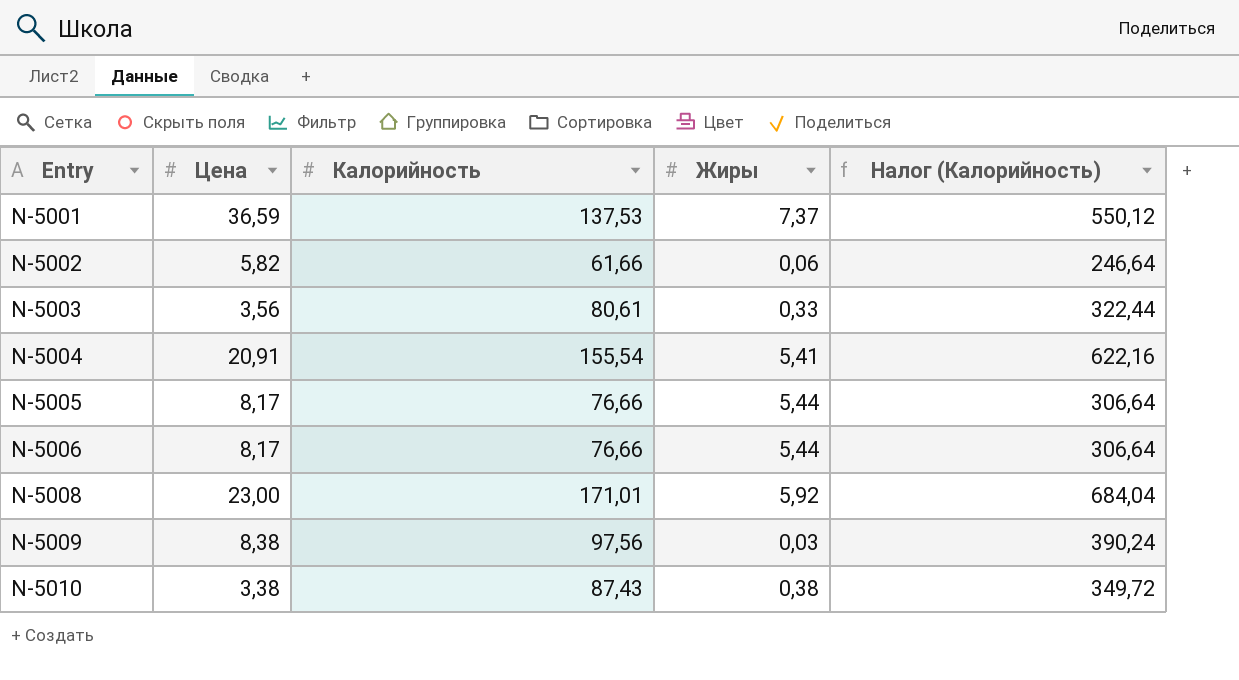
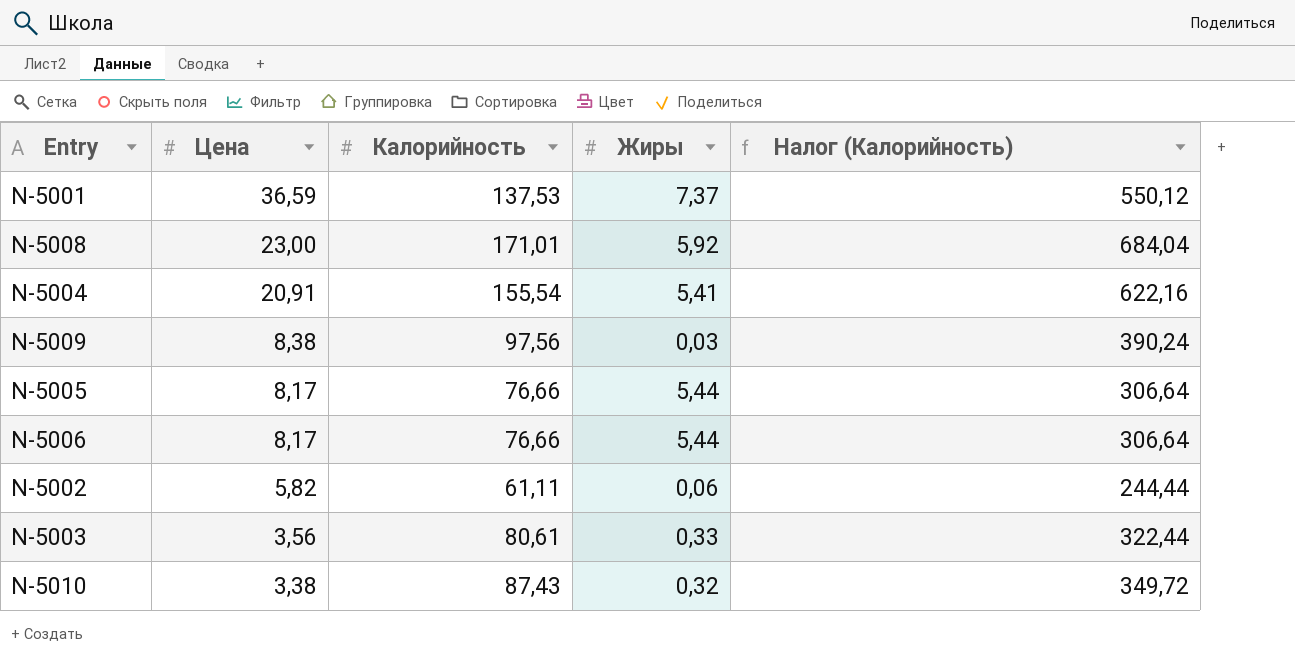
row order: Entry ascending -> Цена descending
N-5002 | Калорийность: 61,66 -> 61,11
N-5002 | Налог (Калорийность): 246,64 -> 244,44
N-5010 | Жиры: 0,38 -> 0,32

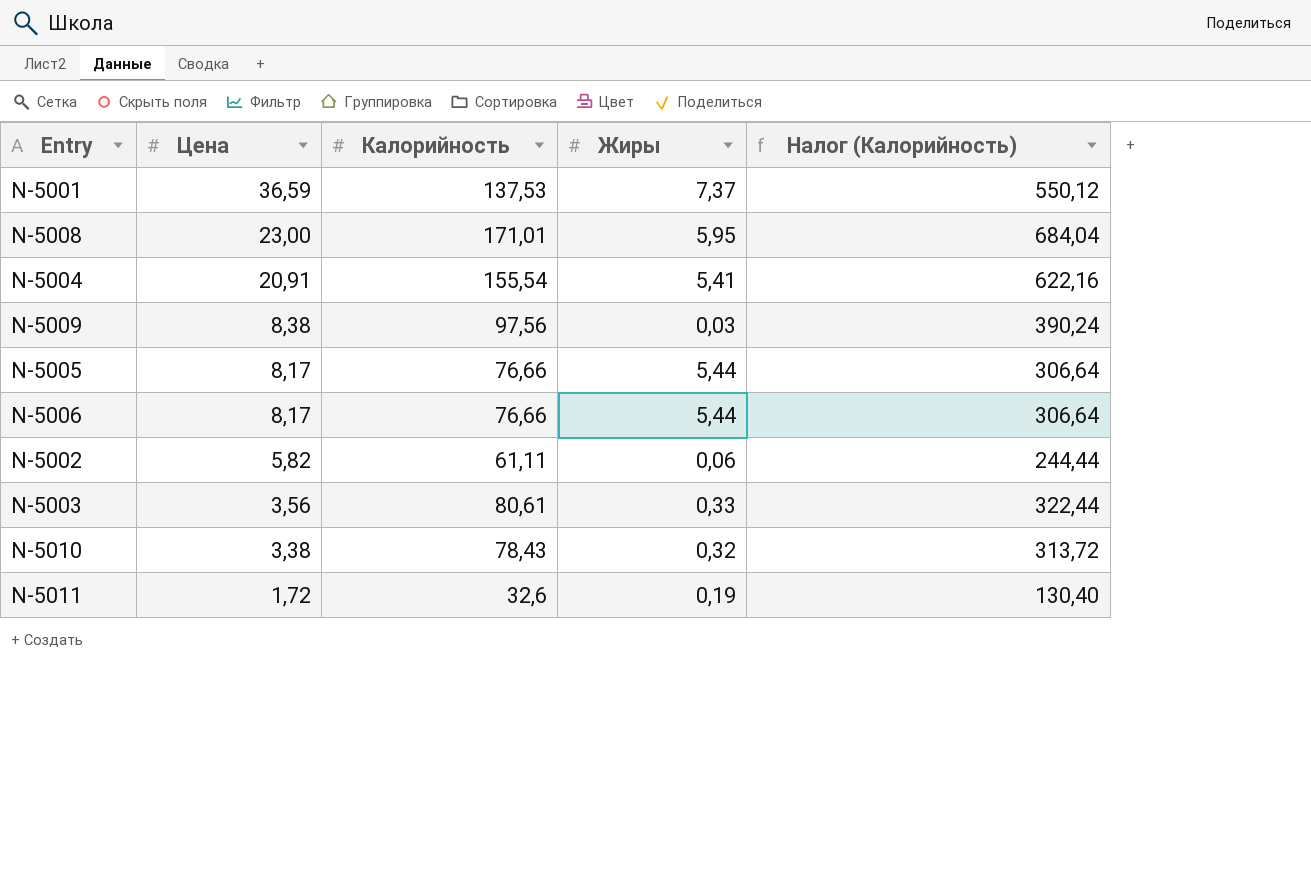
N-5008 | Жиры: 5,92 -> 5,95
N-5010 | Калорийность: 87,43 -> 78,43
N-5010 | Налог (Калорийность): 349,72 -> 313,72
row N-5011: none -> 1,72 | 32,6 | 0,19 | 130,40

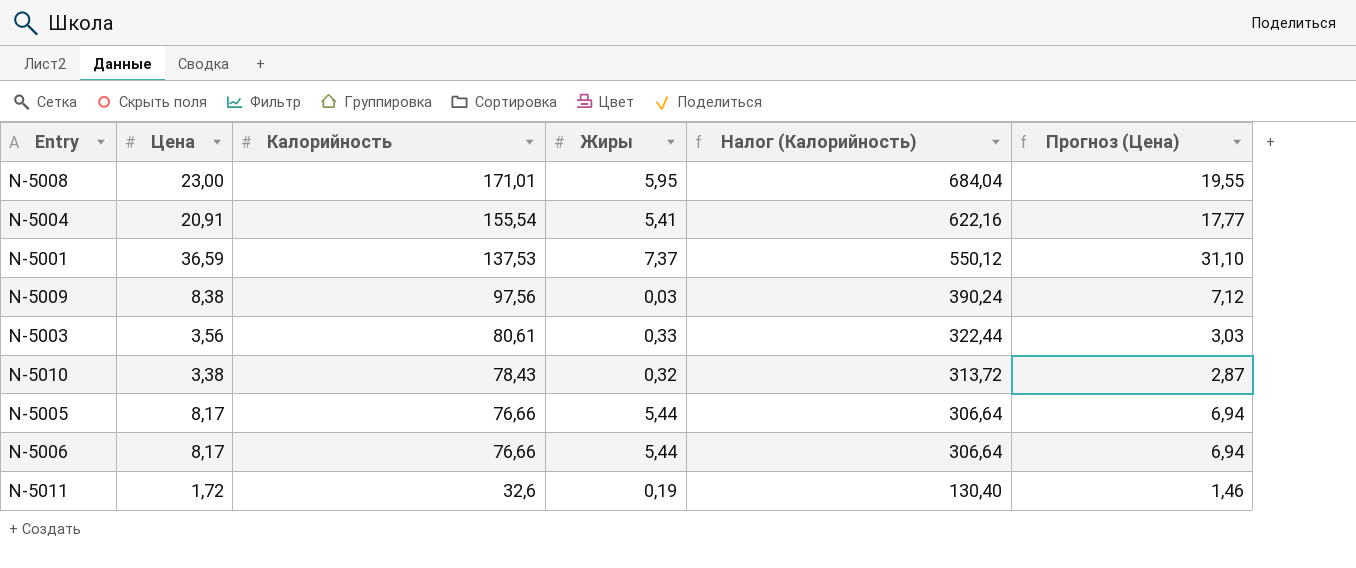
row order: Цена descending -> Калорийность descending
column Прогноз (Цена) | formula: none -> [Цена] * 0,85
row N-5002: 5,82 | 61,11 | 0,06 | 244,44 -> none

